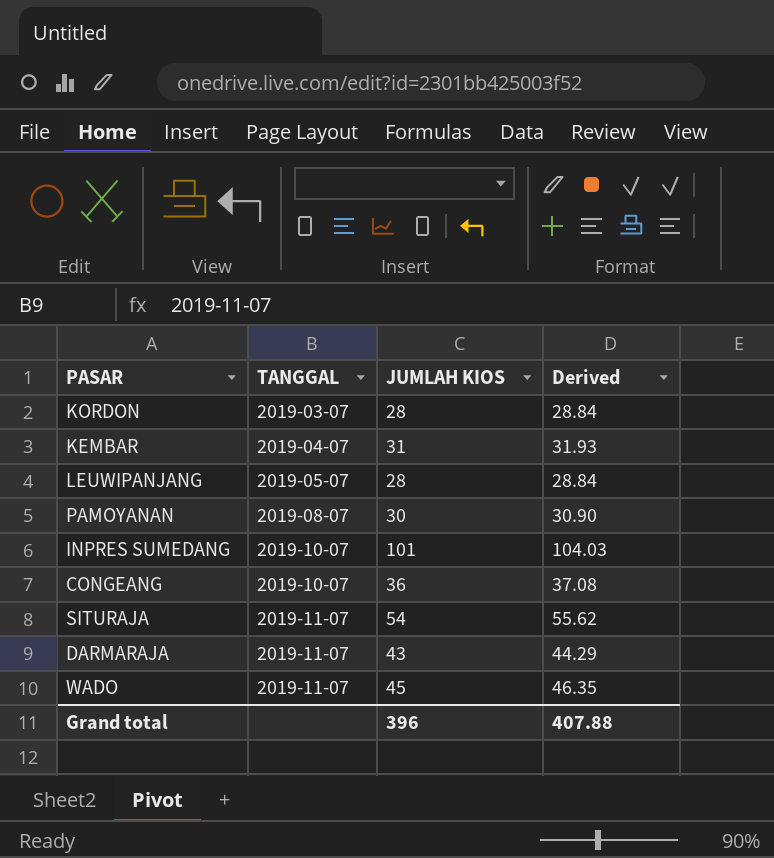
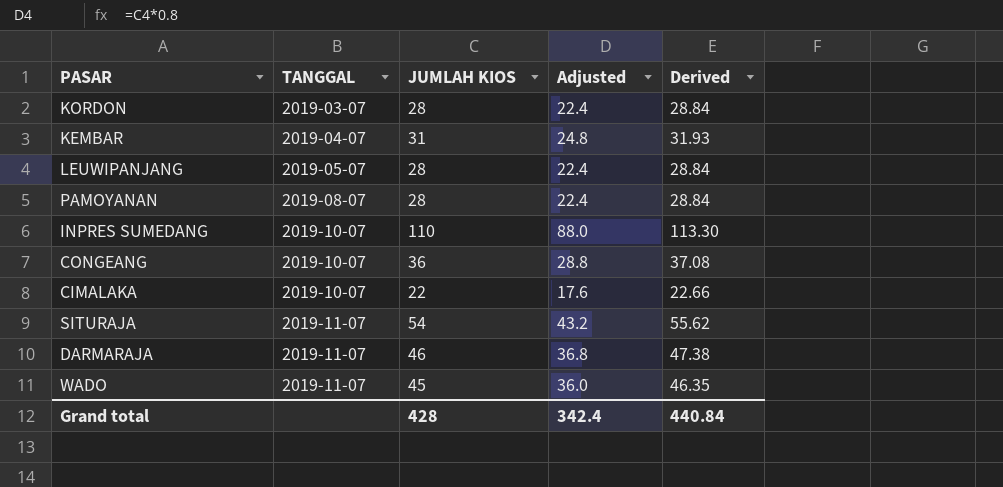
column Adjusted | formula: none -> [JUMLAH KIOS] * 0.8
PAMOYANAN | JUMLAH KIOS: 30 -> 28
PAMOYANAN | Derived: 30.90 -> 28.84
INPRES SUMEDANG | JUMLAH KIOS: 101 -> 110
INPRES SUMEDANG | Derived: 104.03 -> 113.30
row CIMALAKA: none -> 2019-10-07 | 22 | 17.6 | 22.66
DARMARAJA | JUMLAH KIOS: 43 -> 46
DARMARAJA | Derived: 44.29 -> 47.38
Grand total | JUMLAH KIOS: 396 -> 428
Grand total | Derived: 407.88 -> 440.84

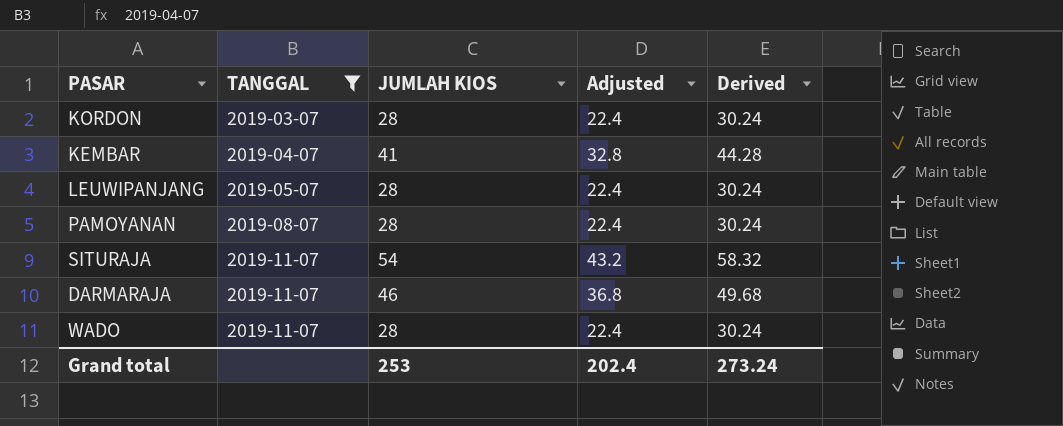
filter: none -> TANGGAL != 2019-10-07
column Derived | formula: [JUMLAH KIOS] * 1.03 -> [JUMLAH KIOS] * 1.08
KEMBAR | JUMLAH KIOS: 31 -> 41
KEMBAR | Adjusted: 24.8 -> 32.8
WADO | JUMLAH KIOS: 45 -> 28
WADO | Adjusted: 36.0 -> 22.4
Grand total | JUMLAH KIOS: 428 -> 253
Grand total | Adjusted: 342.4 -> 202.4
Grand total | Derived: 440.84 -> 273.24

